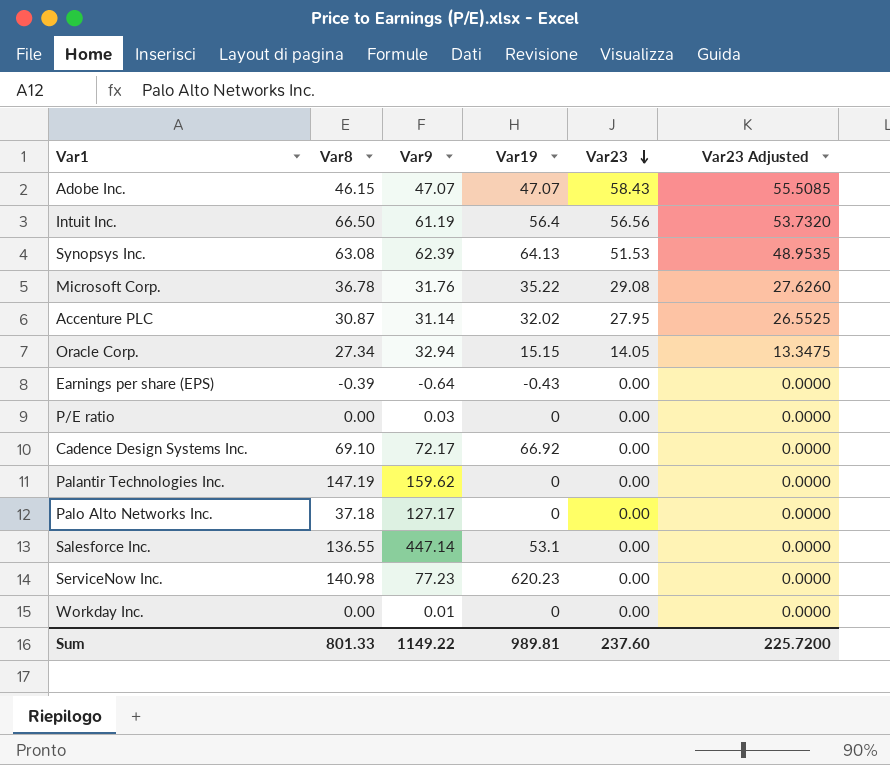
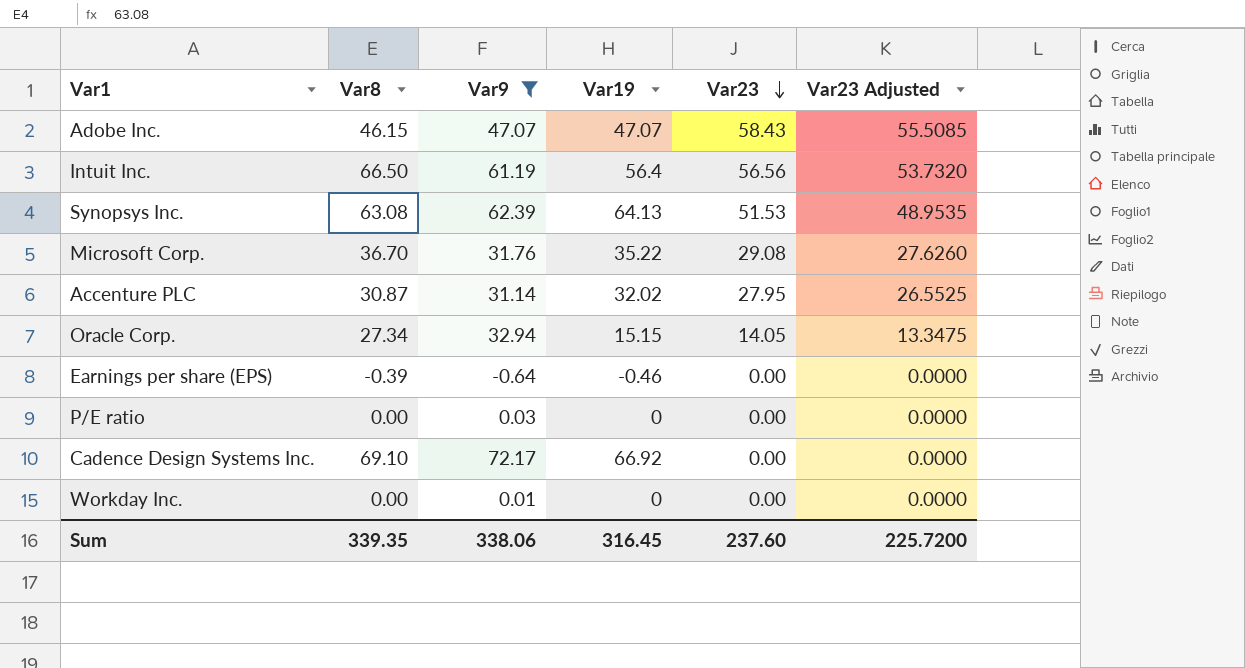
filter: none -> Var9 <= 72.17
Microsoft Corp. | Var8: 36.78 -> 36.70
Earnings per share (EPS) | Var19: -0.43 -> -0.46
Sum | Var8: 801.33 -> 339.35
Sum | Var9: 1149.22 -> 338.06
Sum | Var19: 989.81 -> 316.45

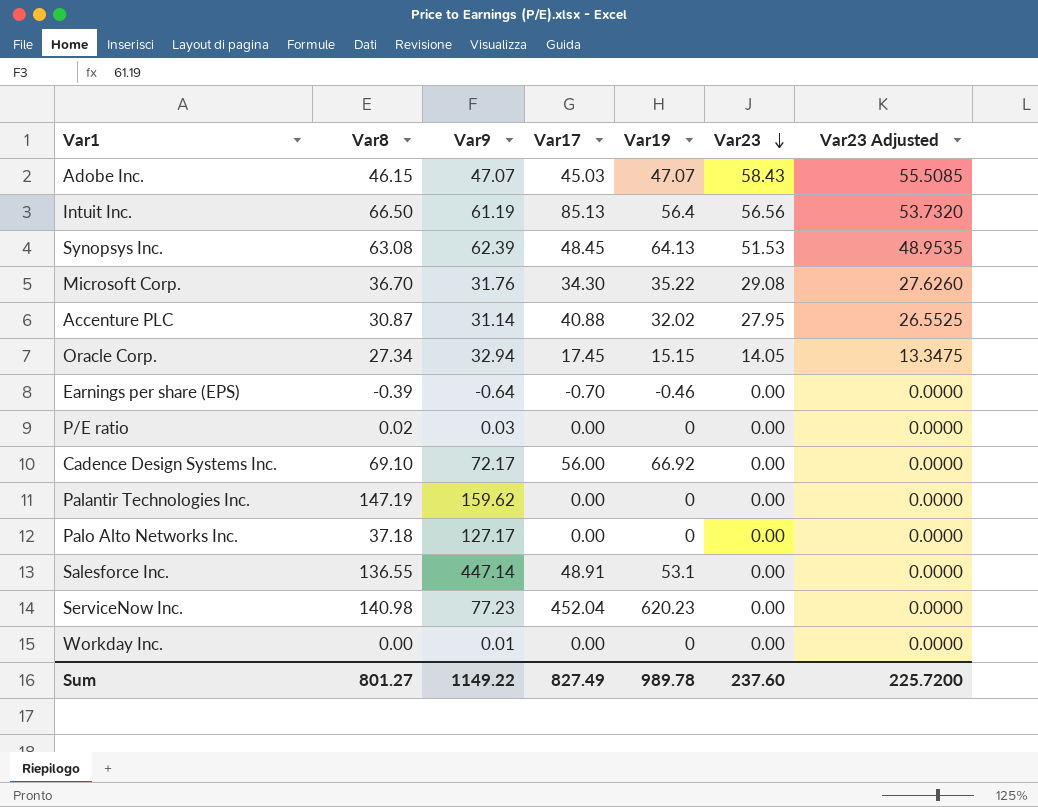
filter: Var9 <= 72.17 -> none
column Var17 | position: none -> 4
P/E ratio | Var8: 0.00 -> 0.02
Sum | Var8: 339.35 -> 801.27
Sum | Var9: 338.06 -> 1149.22
Sum | Var19: 316.45 -> 989.78

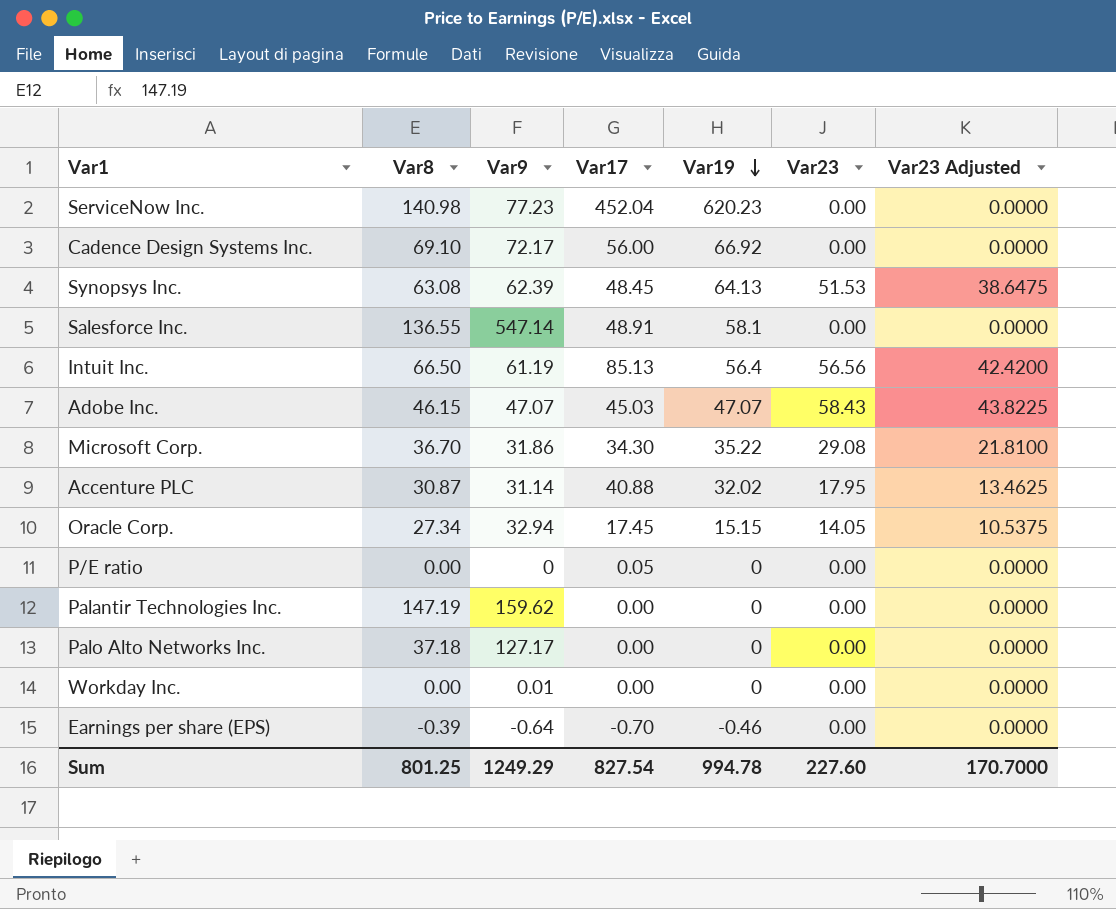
row order: Var23 descending -> Var19 descending
column Var23 Adjusted | formula: [Var23] * 0.95 -> [Var23] * 0.75
Salesforce Inc. | Var9: 447.14 -> 547.14
Salesforce Inc. | Var19: 53.1 -> 58.1
Microsoft Corp. | Var9: 31.76 -> 31.86
Accenture PLC | Var23: 27.95 -> 17.95
P/E ratio | Var8: 0.02 -> 0.00
P/E ratio | Var9: 0.03 -> 0
P/E ratio | Var17: 0.00 -> 0.05
Sum | Var8: 801.27 -> 801.25
Sum | Var9: 1149.22 -> 1249.29
Sum | Var17: 827.49 -> 827.54
Sum | Var19: 989.78 -> 994.78
Sum | Var23: 237.60 -> 227.60
Sum | Var23 Adjusted: 225.7200 -> 170.7000

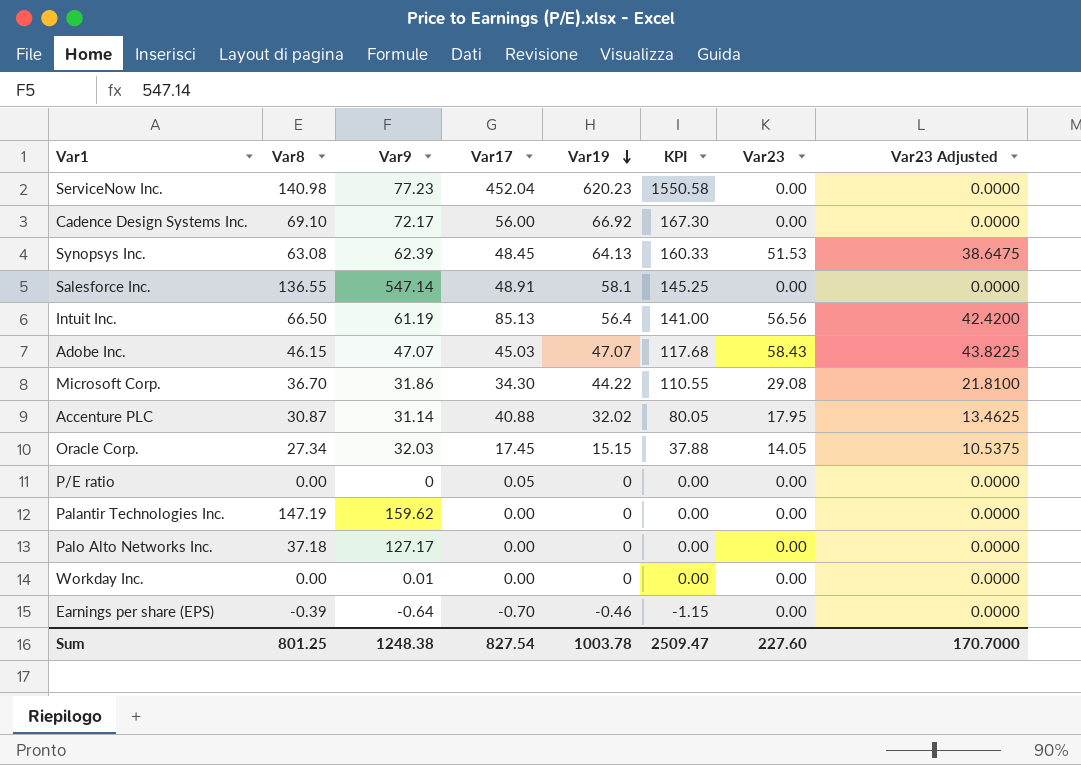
column KPI | formula: none -> [Var19] * 2.5
Microsoft Corp. | Var19: 35.22 -> 44.22
Oracle Corp. | Var9: 32.94 -> 32.03
Sum | Var9: 1249.29 -> 1248.38
Sum | Var19: 994.78 -> 1003.78

